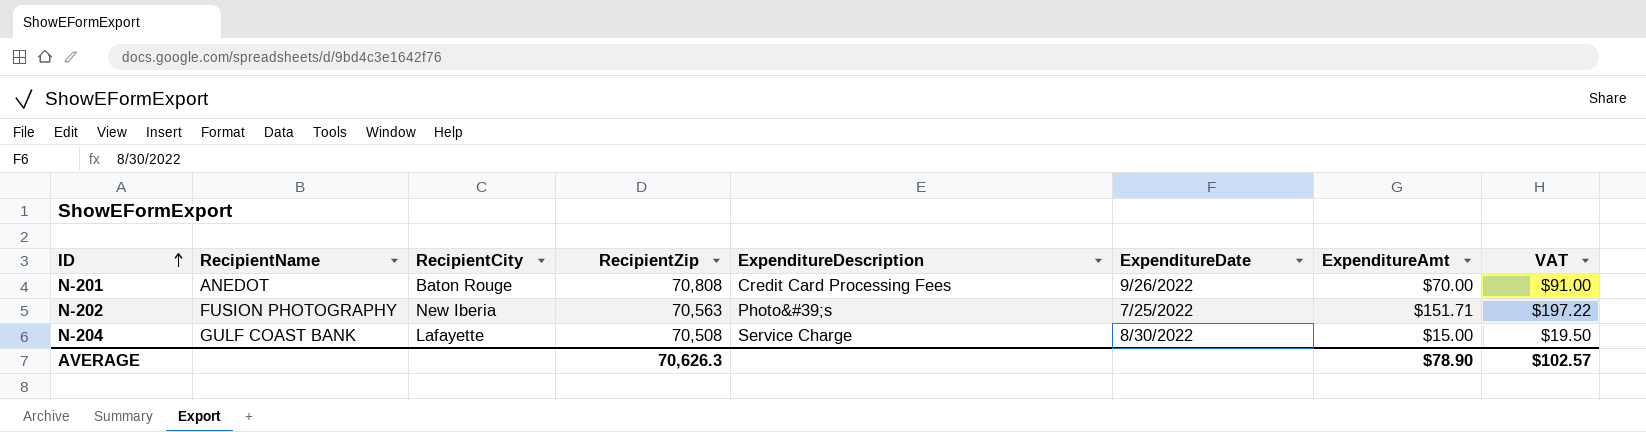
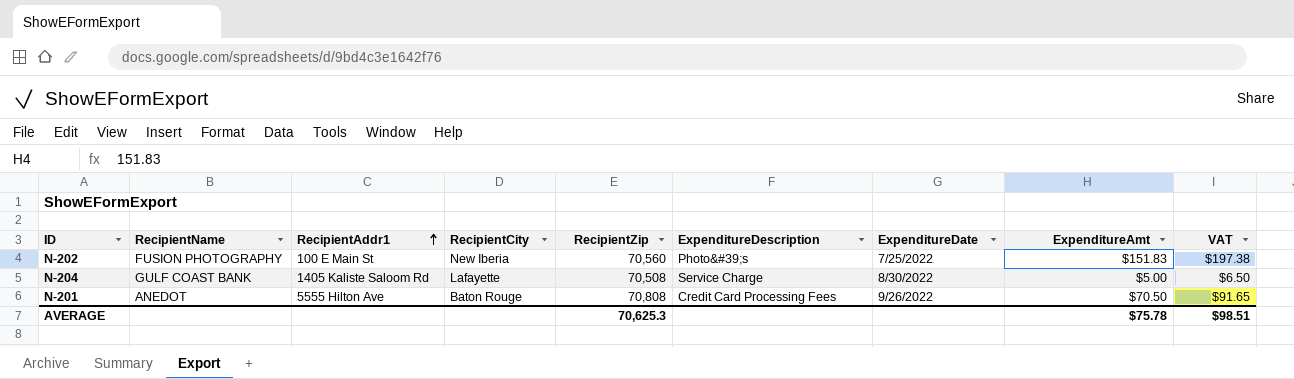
row order: ID ascending -> RecipientAddr1 ascending
column RecipientAddr1 | position: none -> 3
N-202 | RecipientZip: 70,563 -> 70,560
N-202 | ExpenditureAmt: $151.71 -> $151.83
N-202 | VAT: $197.22 -> $197.38
N-204 | ExpenditureAmt: $15.00 -> $5.00
N-204 | VAT: $19.50 -> $6.50
N-201 | ExpenditureAmt: $70.00 -> $70.50
N-201 | VAT: $91.00 -> $91.65
AVERAGE | RecipientZip: 70,626.3 -> 70,625.3
AVERAGE | ExpenditureAmt: $78.90 -> $75.78
AVERAGE | VAT: $102.57 -> $98.51

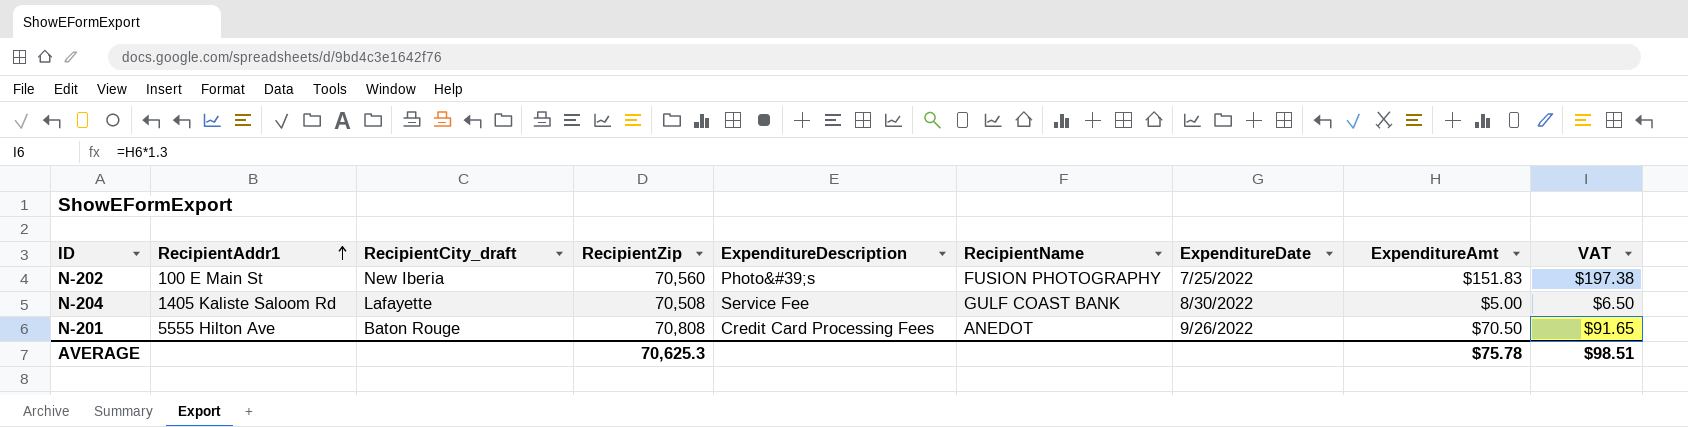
column name: RecipientCity -> RecipientCity_draft
column RecipientName | position: 2 -> 6
N-204 | ExpenditureDescription: Service Charge -> Service Fee

